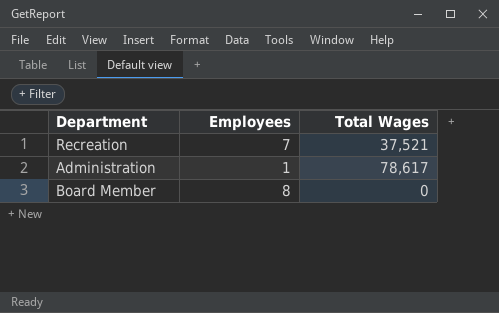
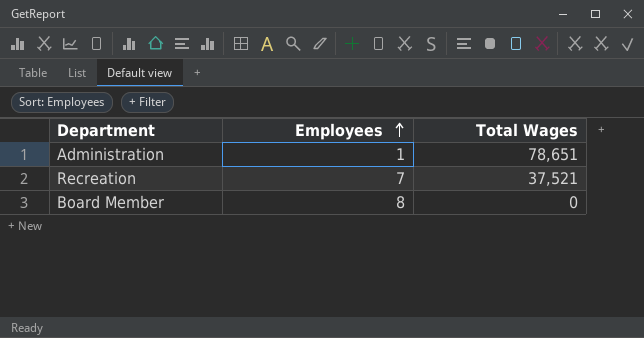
row order: none -> Employees ascending
Administration | Total Wages: 78,617 -> 78,651

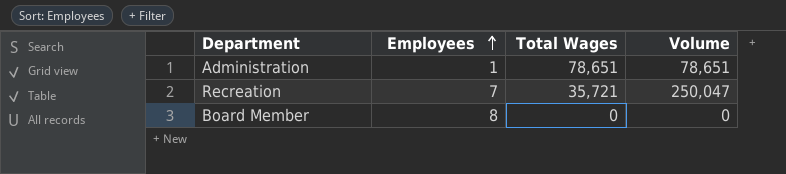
column Volume | formula: none -> [Employees] * [Total Wages]
Recreation | Total Wages: 37,521 -> 35,721

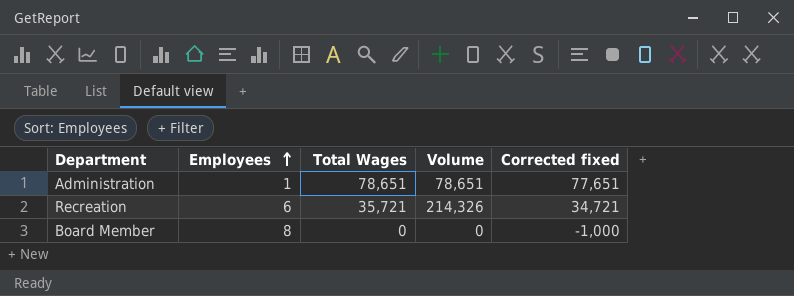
column Corrected fixed | formula: none -> [Total Wages] - 1000
Recreation | Employees: 7 -> 6
Recreation | Volume: 250,047 -> 214,326

